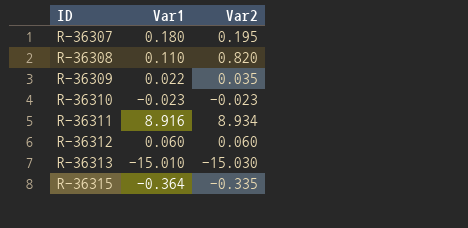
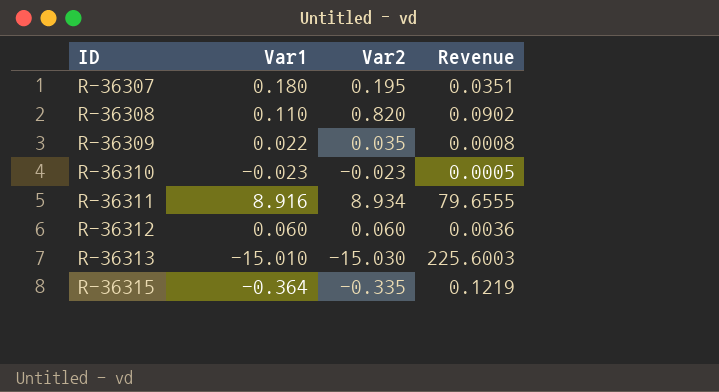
column Revenue | formula: none -> [Var1] * [Var2]

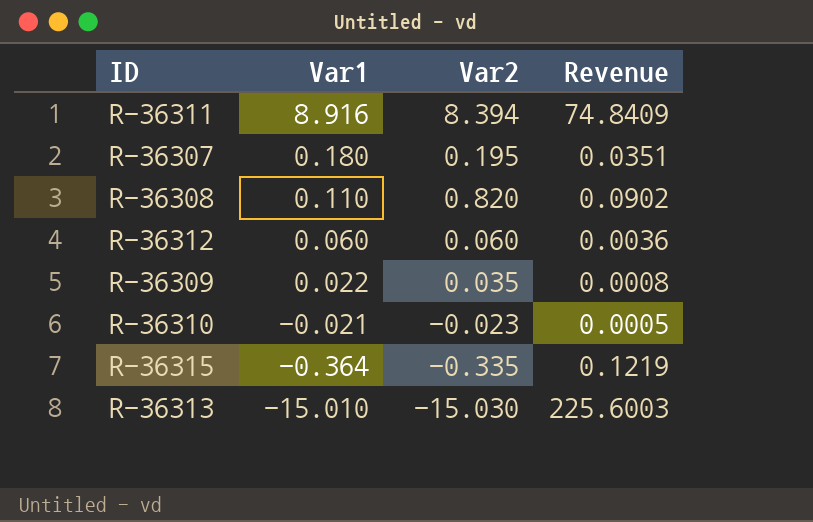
row order: ID ascending -> Var1 descending
R-36311 | Var2: 8.934 -> 8.394
R-36311 | Revenue: 79.6555 -> 74.8409
R-36310 | Var1: -0.023 -> -0.021

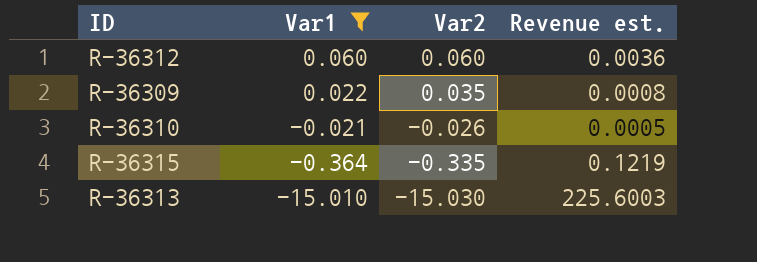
filter: none -> Var1 <= 0.060
column name: Revenue -> Revenue est.
R-36310 | Var2: -0.023 -> -0.026

